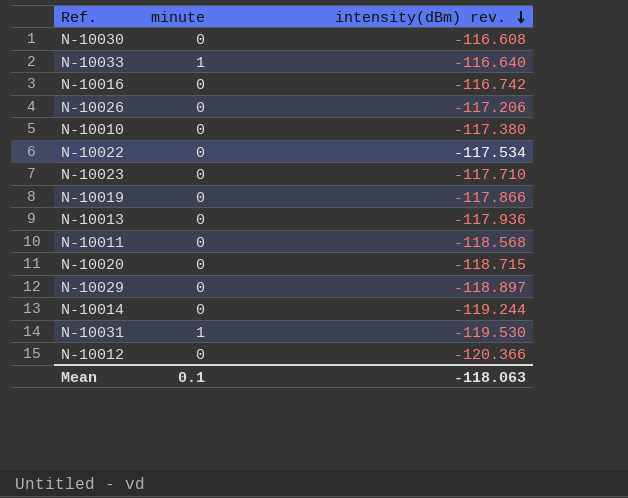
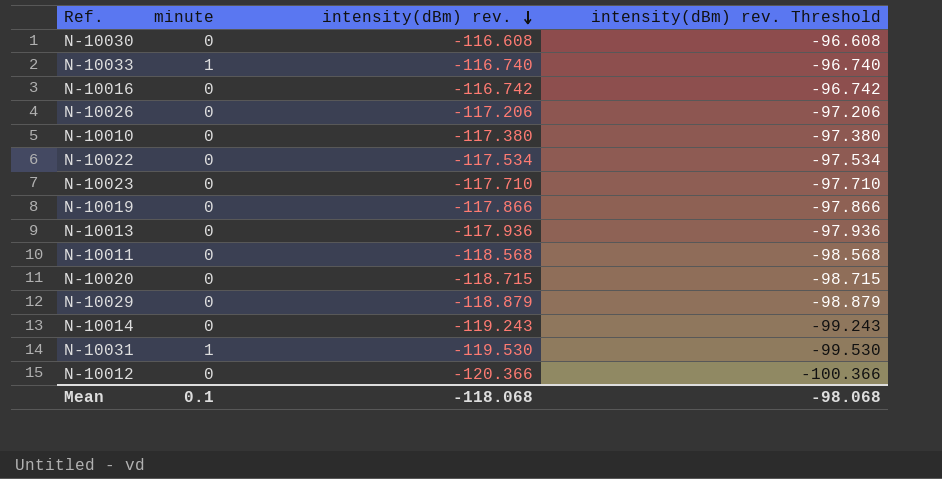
column intensity(dBm) rev. Threshold | formula: none -> [intensity(dBm) rev.] + 20
N-10033 | intensity(dBm) rev.: -116.640 -> -116.740
N-10029 | intensity(dBm) rev.: -118.897 -> -118.879
N-10014 | intensity(dBm) rev.: -119.244 -> -119.243
Mean | intensity(dBm) rev.: -118.063 -> -118.068

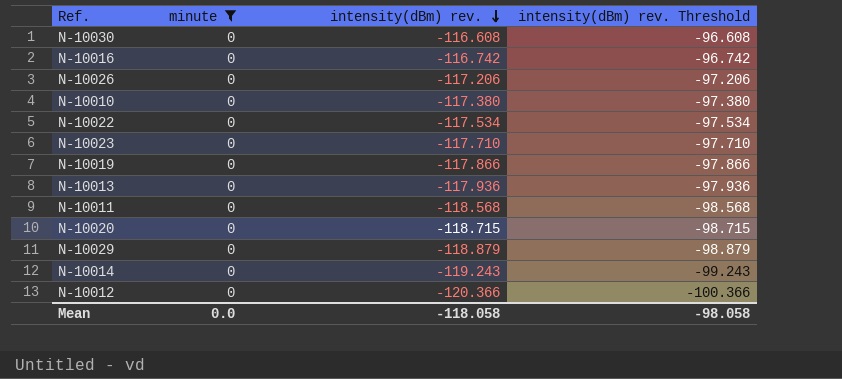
filter: none -> minute = 0
Mean | minute: 0.1 -> 0.0
Mean | intensity(dBm) rev.: -118.068 -> -118.058
Mean | intensity(dBm) rev. Threshold: -98.068 -> -98.058

